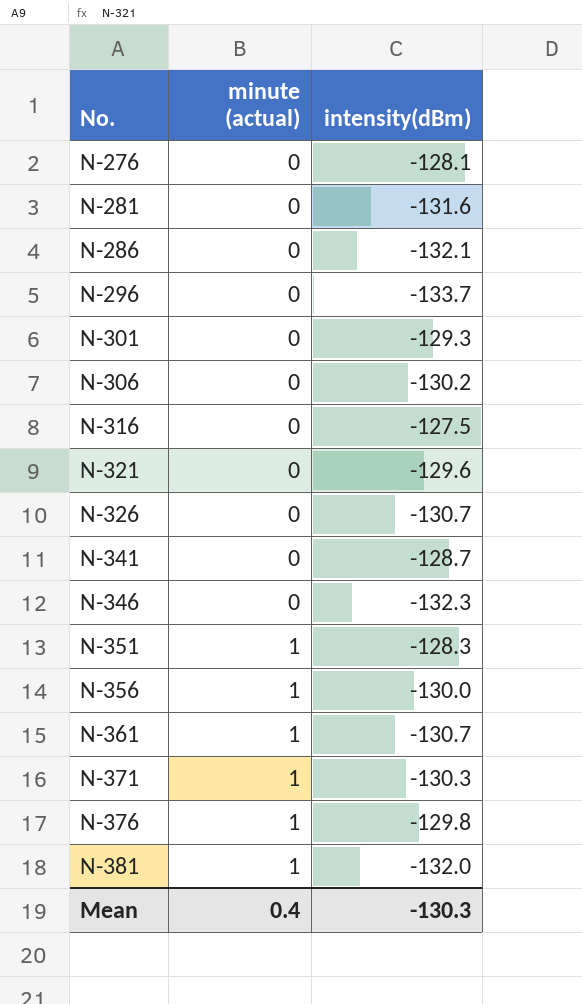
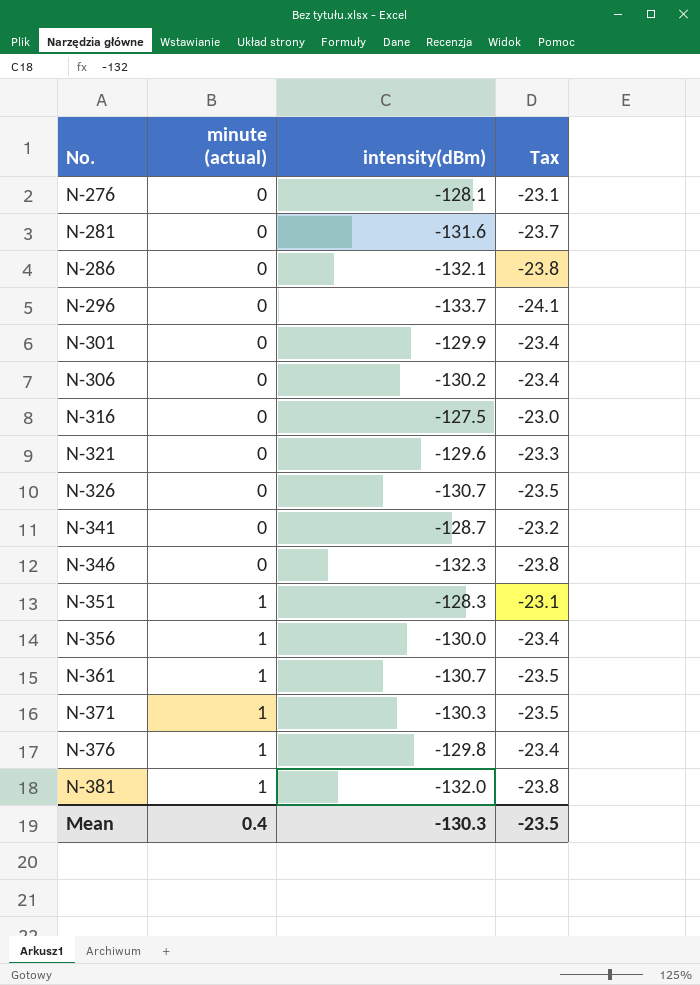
column Tax | formula: none -> [intensity(dBm)] * 0.18
N-301 | intensity(dBm): -129.3 -> -129.9

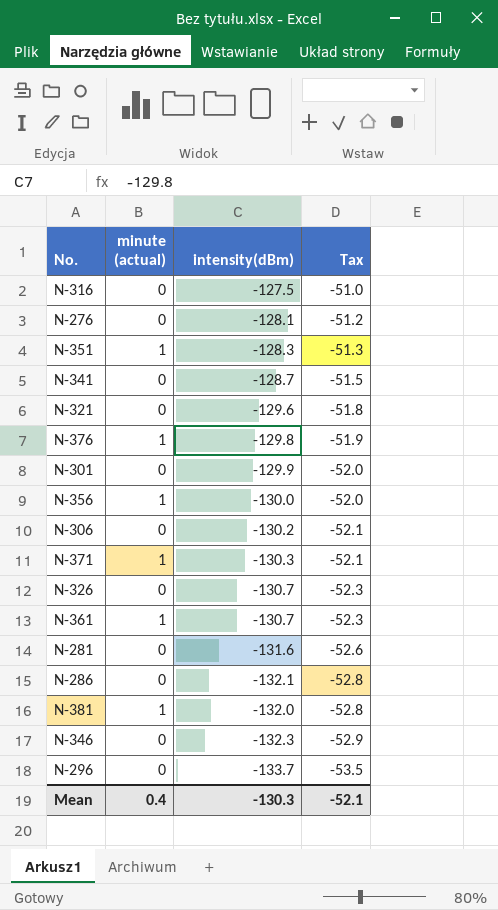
row order: No. ascending -> Tax descending
column Tax | formula: [intensity(dBm)] * 0.18 -> [intensity(dBm)] * 0.4
Mean | Tax: -23.5 -> -52.1

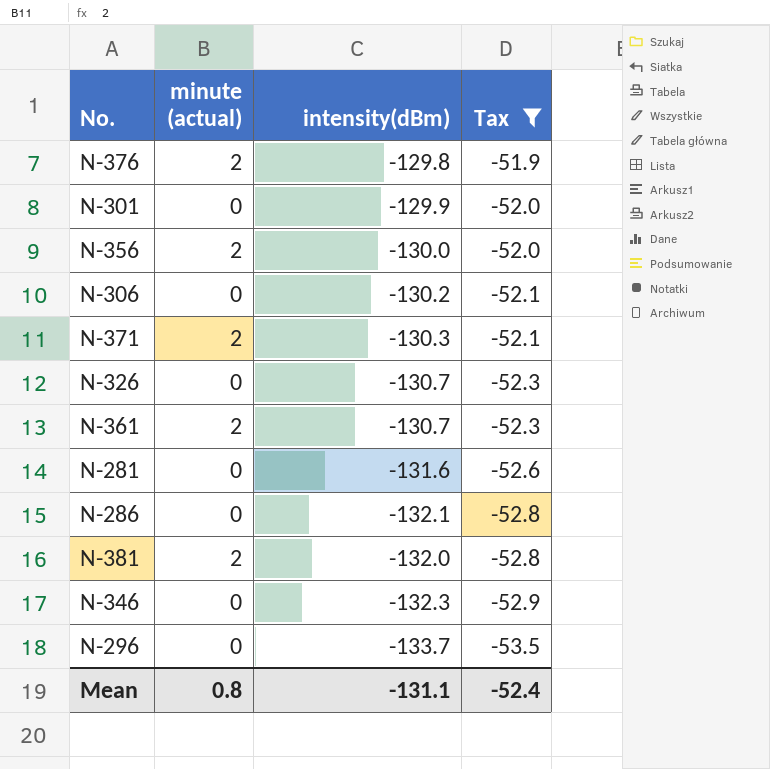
filter: none -> Tax <= -51.9
N-376 | minute (actual): 1 -> 2
N-356 | minute (actual): 1 -> 2
N-371 | minute (actual): 1 -> 2
N-361 | minute (actual): 1 -> 2
N-381 | minute (actual): 1 -> 2
Mean | minute (actual): 0.4 -> 0.8
Mean | intensity(dBm): -130.3 -> -131.1
Mean | Tax: -52.1 -> -52.4

